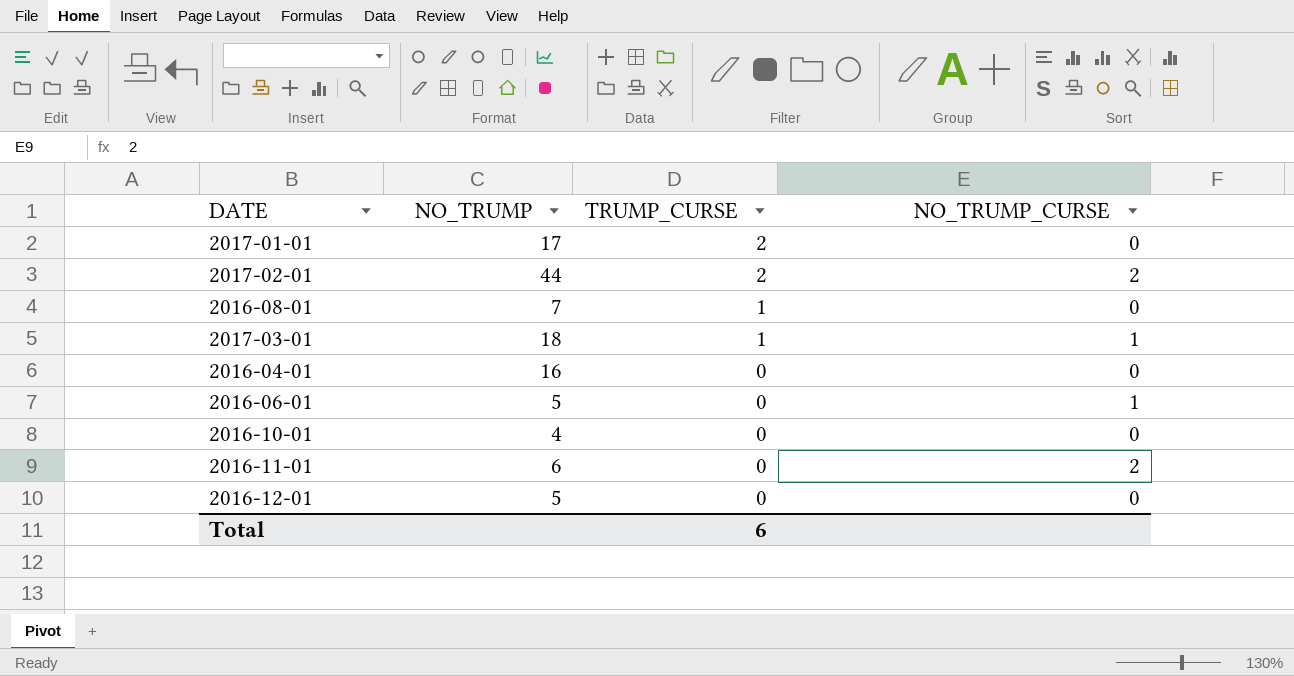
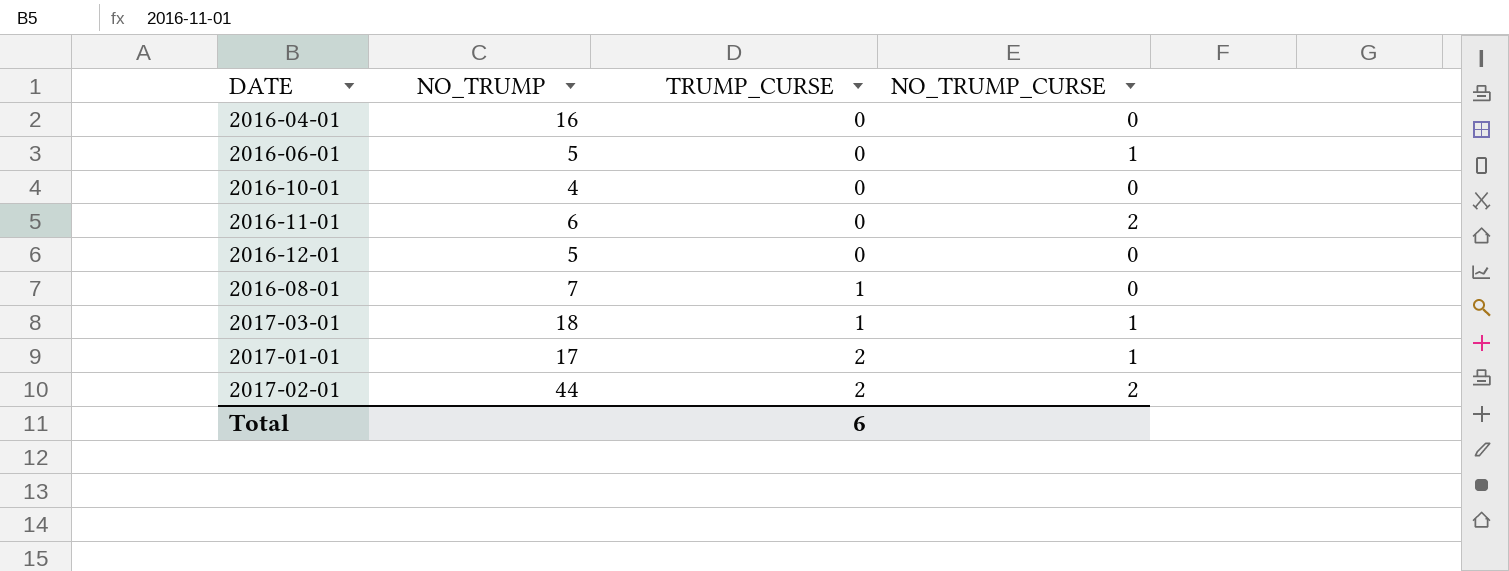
row order: TRUMP_CURSE descending -> TRUMP_CURSE ascending
2017-01-01 | NO_TRUMP_CURSE: 0 -> 1

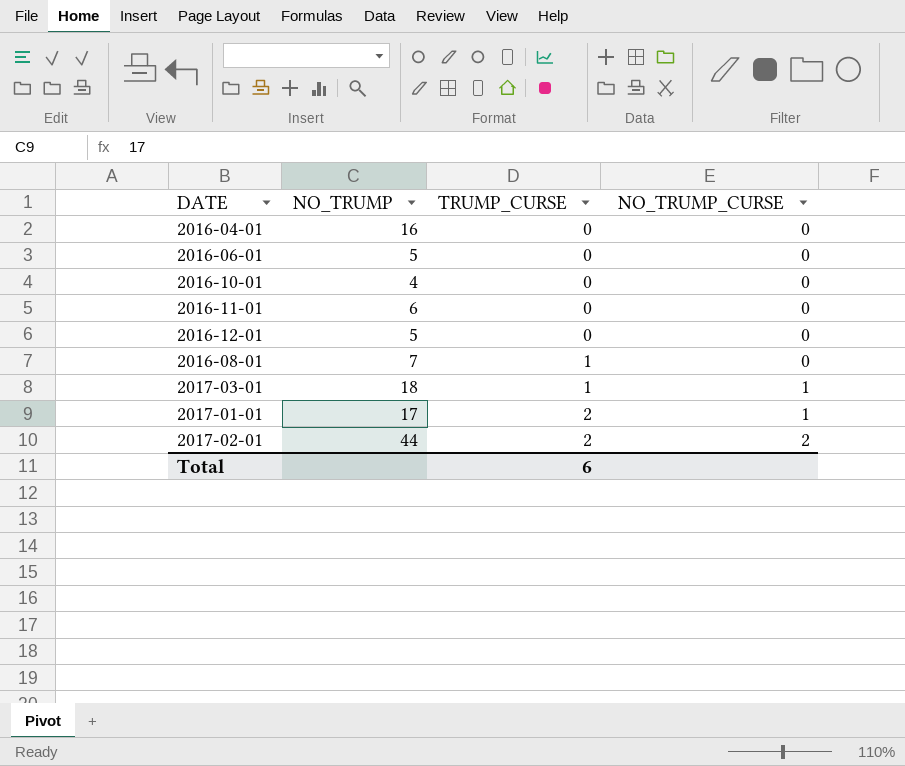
2016-06-01 | NO_TRUMP_CURSE: 1 -> 0
2016-11-01 | NO_TRUMP_CURSE: 2 -> 0

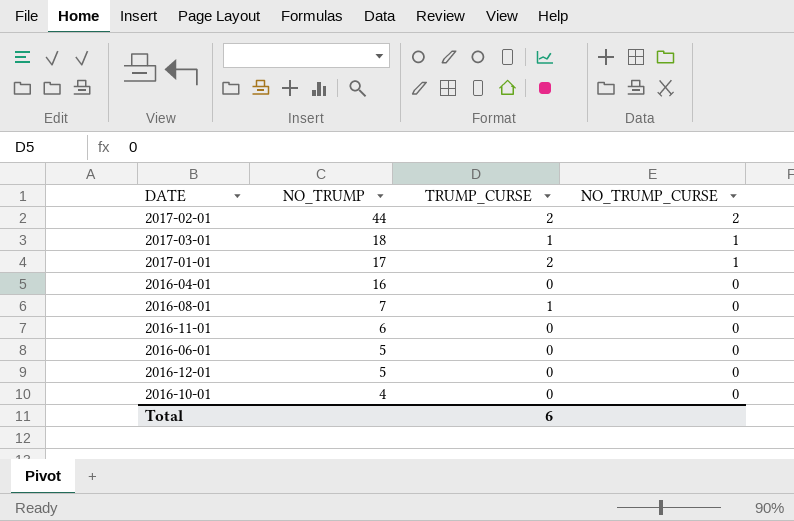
row order: TRUMP_CURSE ascending -> NO_TRUMP descending

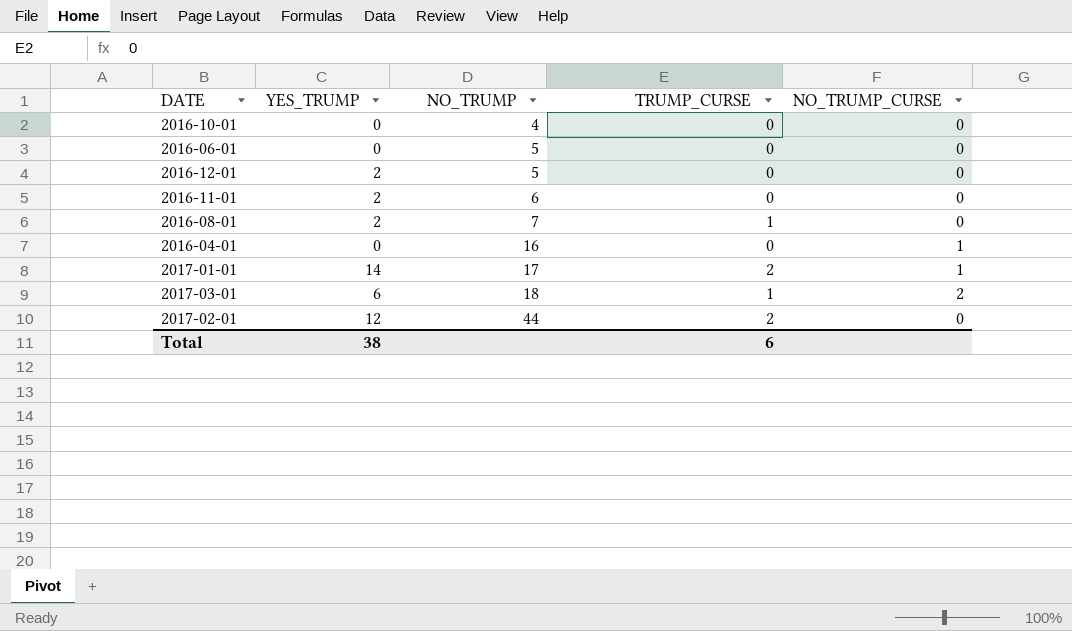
row order: NO_TRUMP descending -> NO_TRUMP ascending
column YES_TRUMP | position: none -> 2
2016-04-01 | NO_TRUMP_CURSE: 0 -> 1
2017-03-01 | NO_TRUMP_CURSE: 1 -> 2
2017-02-01 | NO_TRUMP_CURSE: 2 -> 0

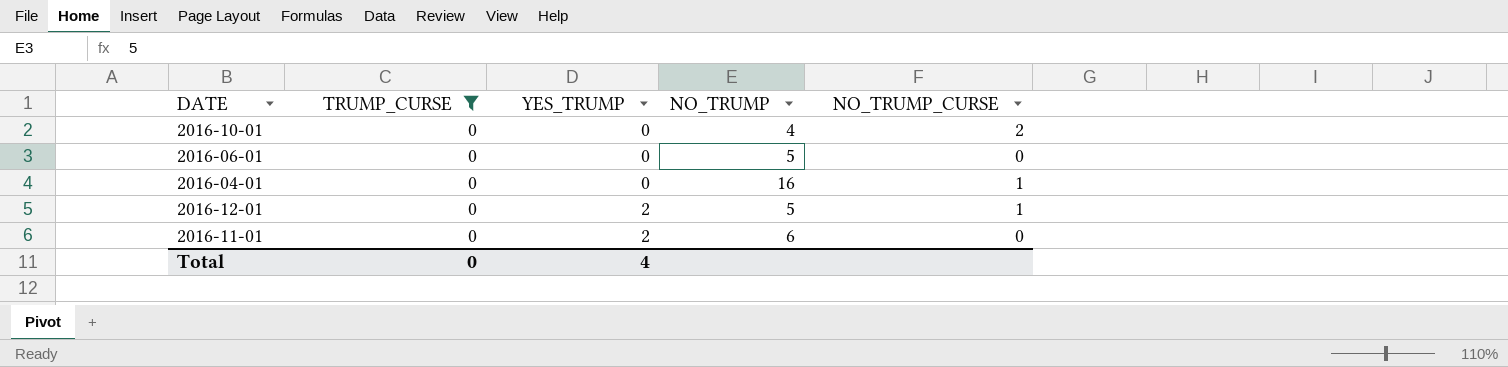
filter: none -> TRUMP_CURSE = 0
row order: NO_TRUMP ascending -> YES_TRUMP ascending
column TRUMP_CURSE | position: 4 -> 2
2016-10-01 | NO_TRUMP_CURSE: 0 -> 2
2016-12-01 | NO_TRUMP_CURSE: 0 -> 1
Total | TRUMP_CURSE: 6 -> 0
Total | YES_TRUMP: 38 -> 4

